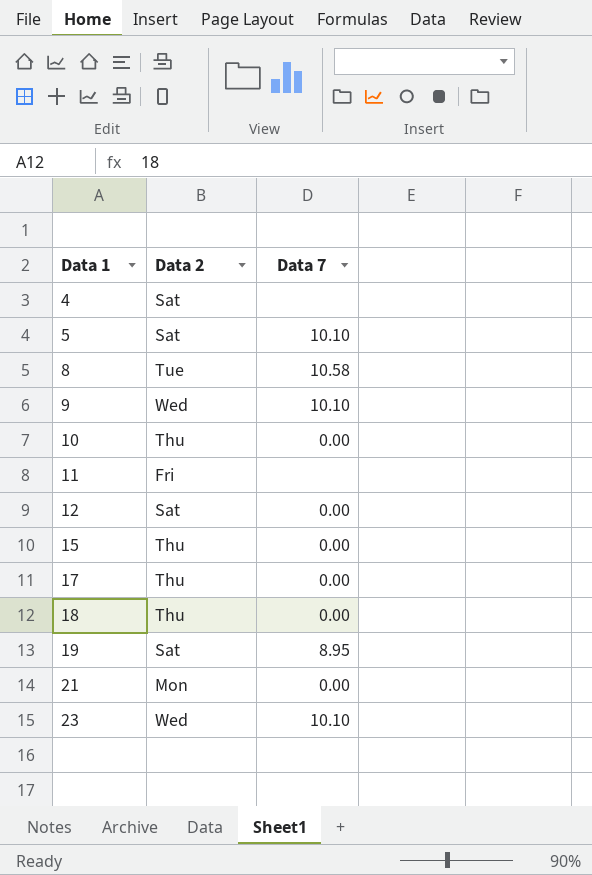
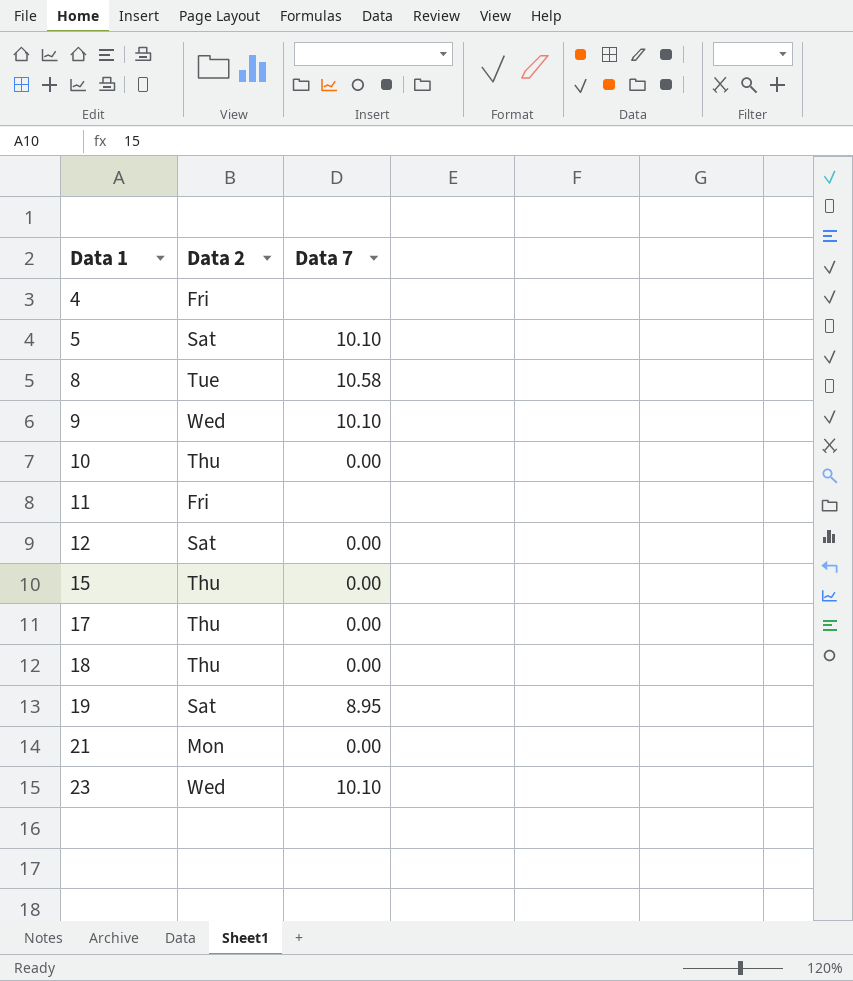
4 | Data 2: Sat -> Fri

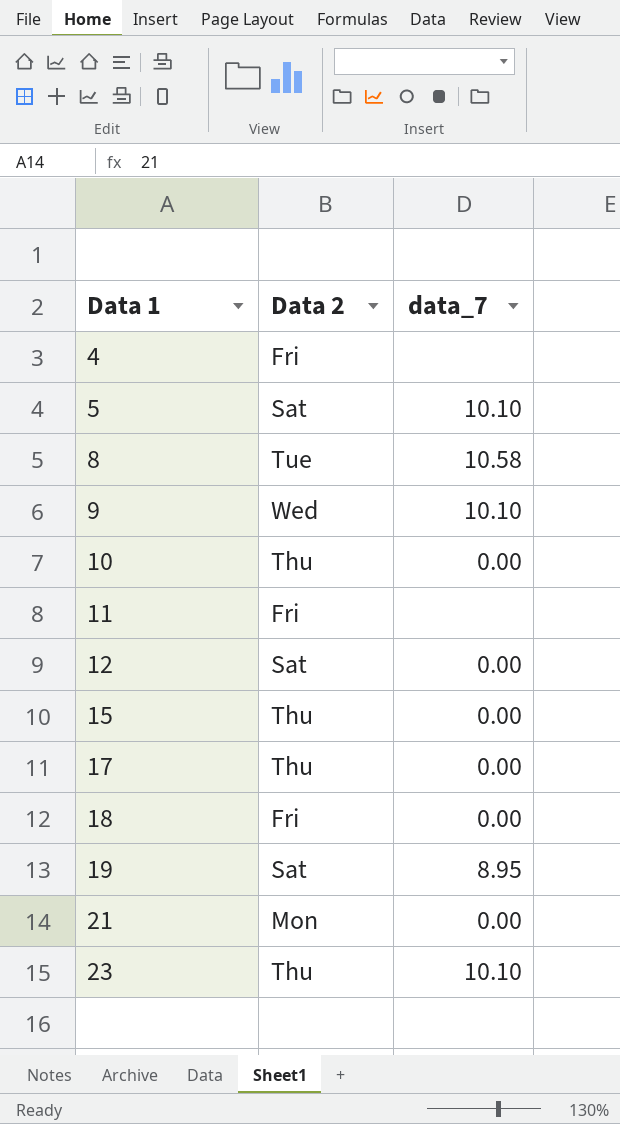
column name: Data 7 -> data_7
18 | Data 2: Thu -> Fri
23 | Data 2: Wed -> Thu

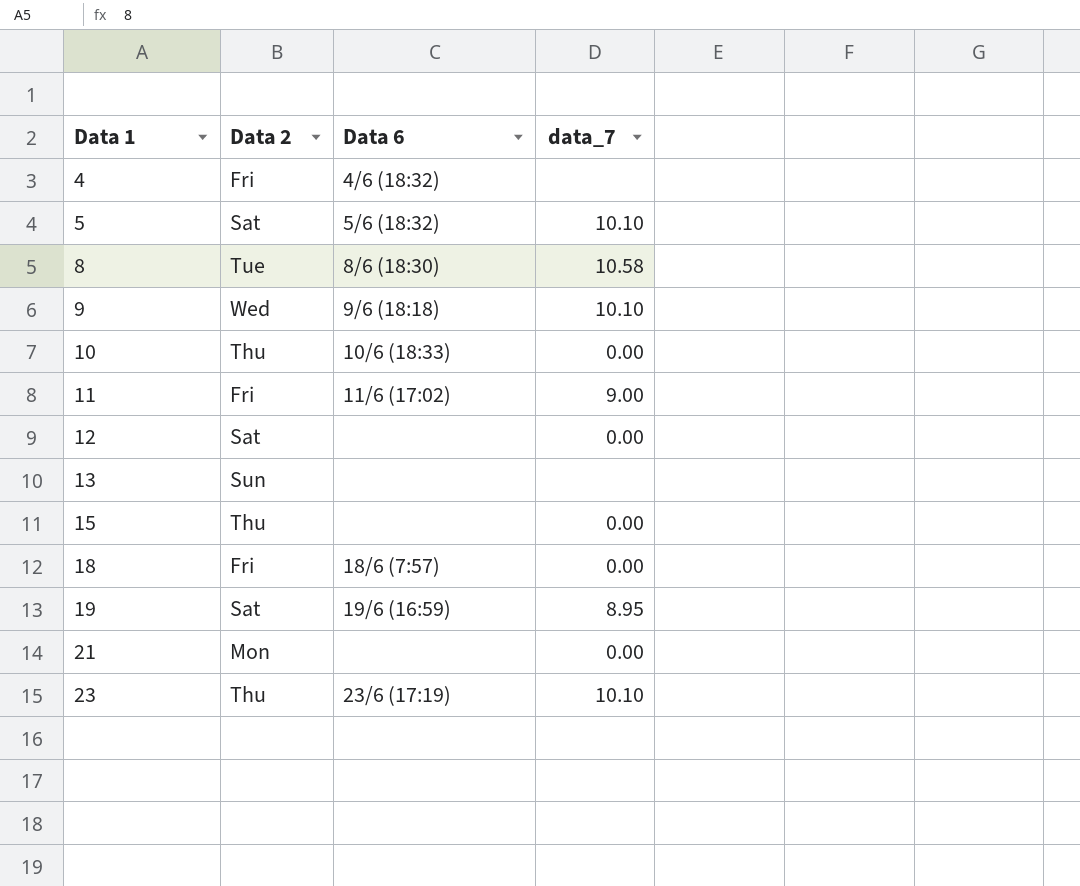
column Data 6 | position: none -> 3
row 17: Thu | 0.00 -> none
11 | data_7: none -> 9.00
row 13: none -> Sun | none | none

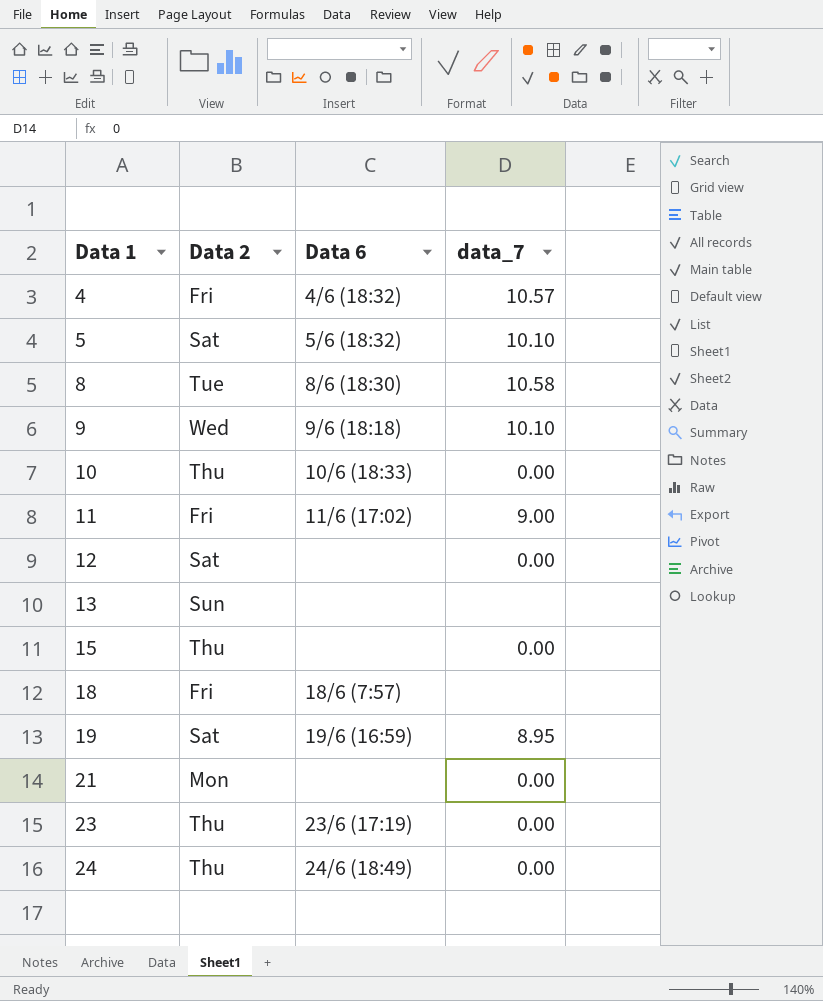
4 | data_7: none -> 10.57
18 | data_7: 0.00 -> none
23 | data_7: 10.10 -> 0.00
row 24: none -> Thu | 24/6 (18:49) | 0.00

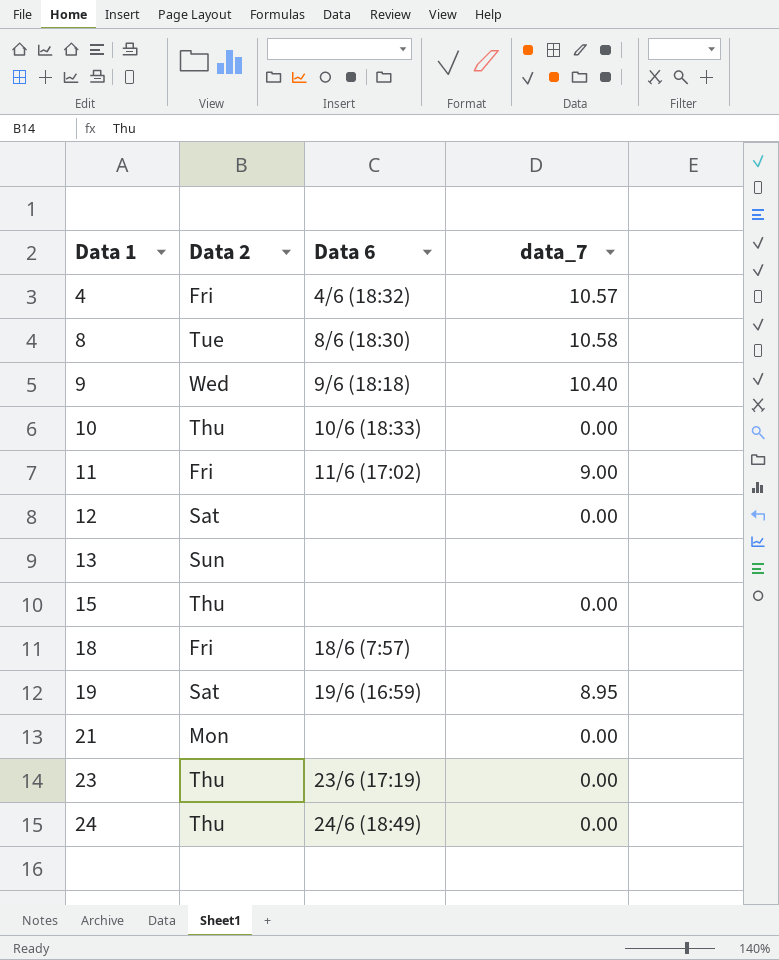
row 5: Sat | 5/6 (18:32) | 10.10 -> none
9 | data_7: 10.10 -> 10.40

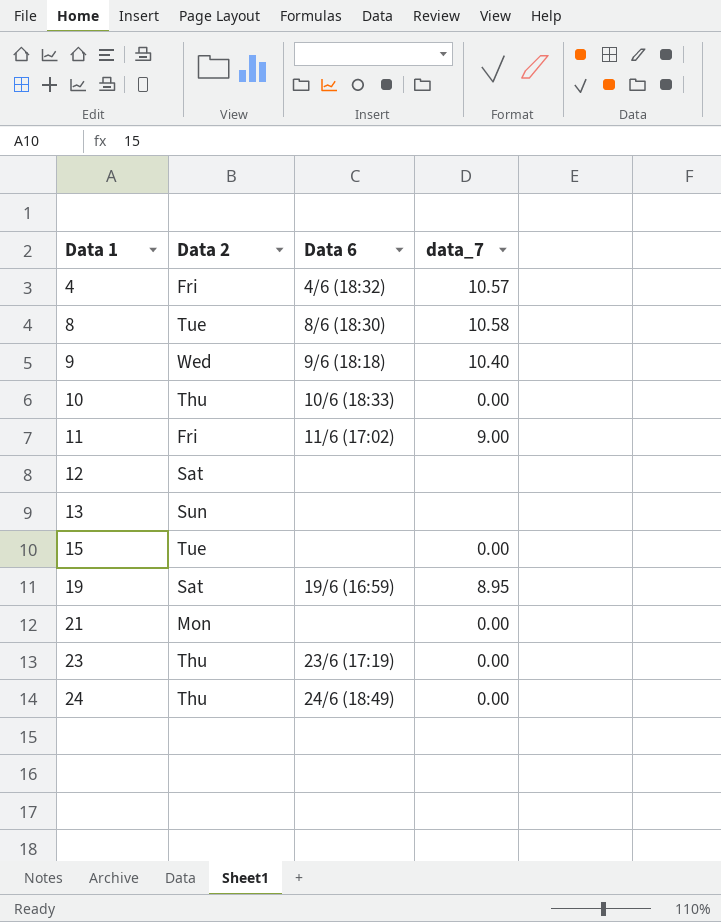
row 18: Fri | 18/6 (7:57) | none -> none
12 | data_7: 0.00 -> none
15 | Data 2: Thu -> Tue

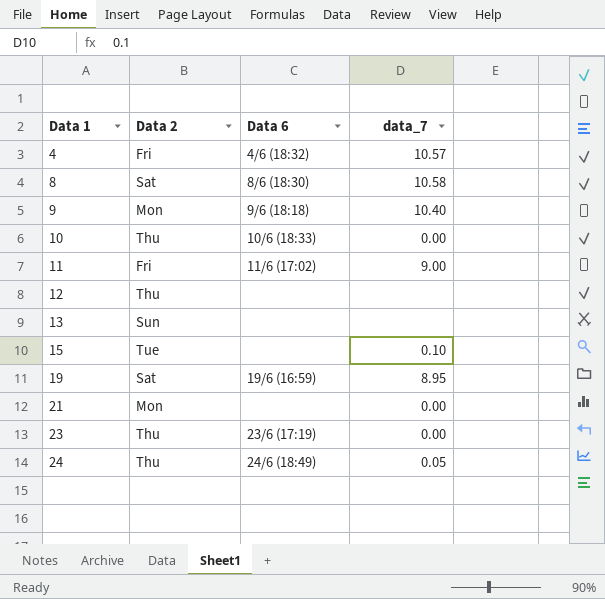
8 | Data 2: Tue -> Sat
9 | Data 2: Wed -> Mon
12 | Data 2: Sat -> Thu
15 | data_7: 0.00 -> 0.10
24 | data_7: 0.00 -> 0.05

